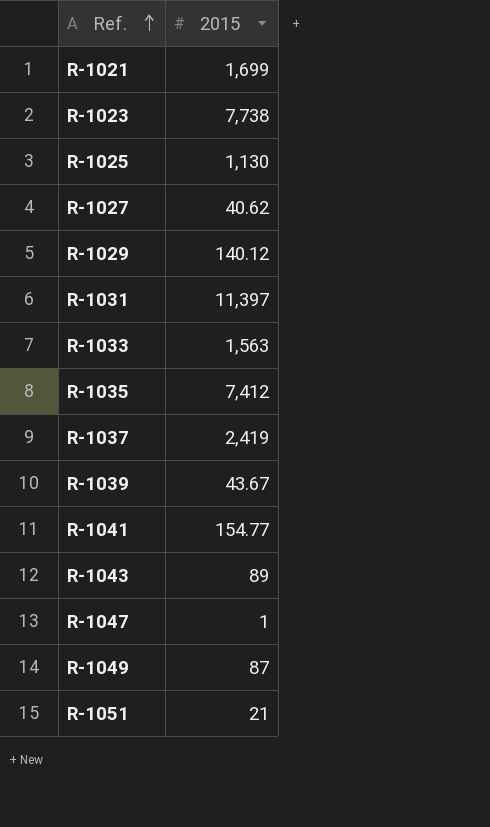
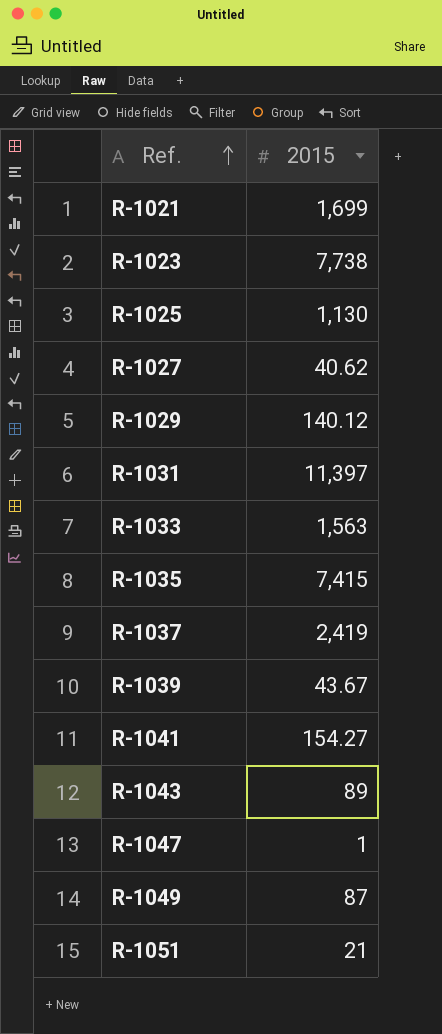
R-1035 | 2015: 7,412 -> 7,415
R-1041 | 2015: 154.77 -> 154.27

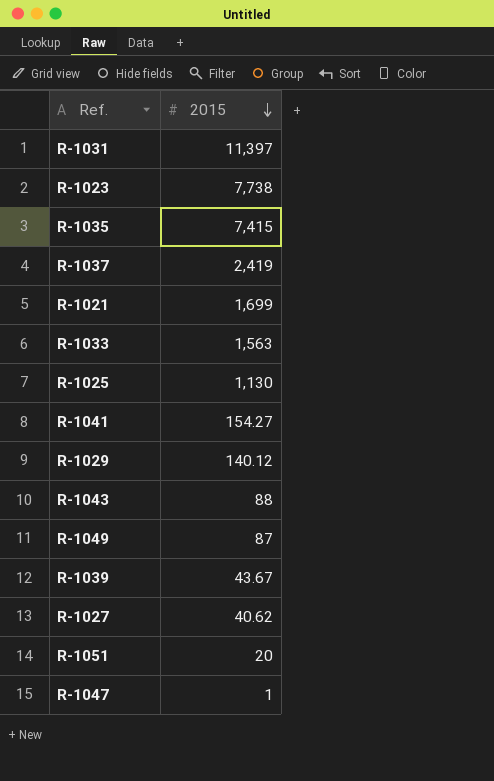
row order: Ref. ascending -> 2015 descending
R-1043 | 2015: 89 -> 88
R-1051 | 2015: 21 -> 20

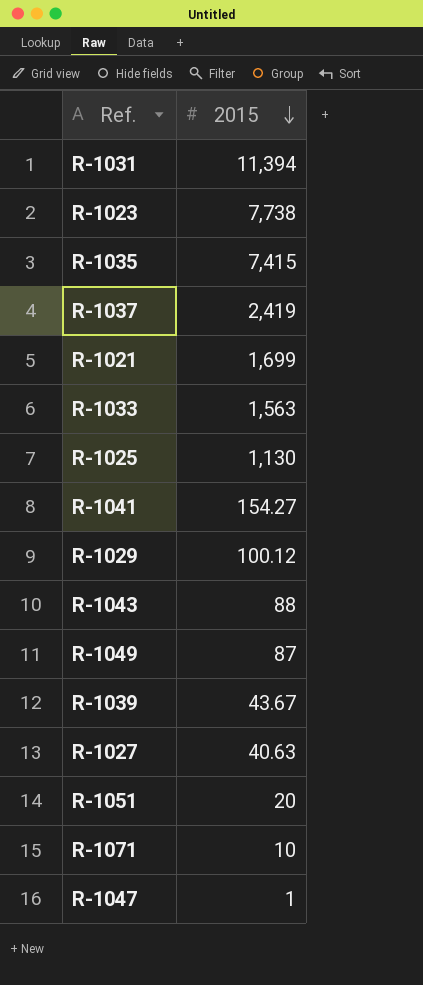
R-1031 | 2015: 11,397 -> 11,394
R-1029 | 2015: 140.12 -> 100.12
R-1027 | 2015: 40.62 -> 40.63
row R-1071: none -> 10

